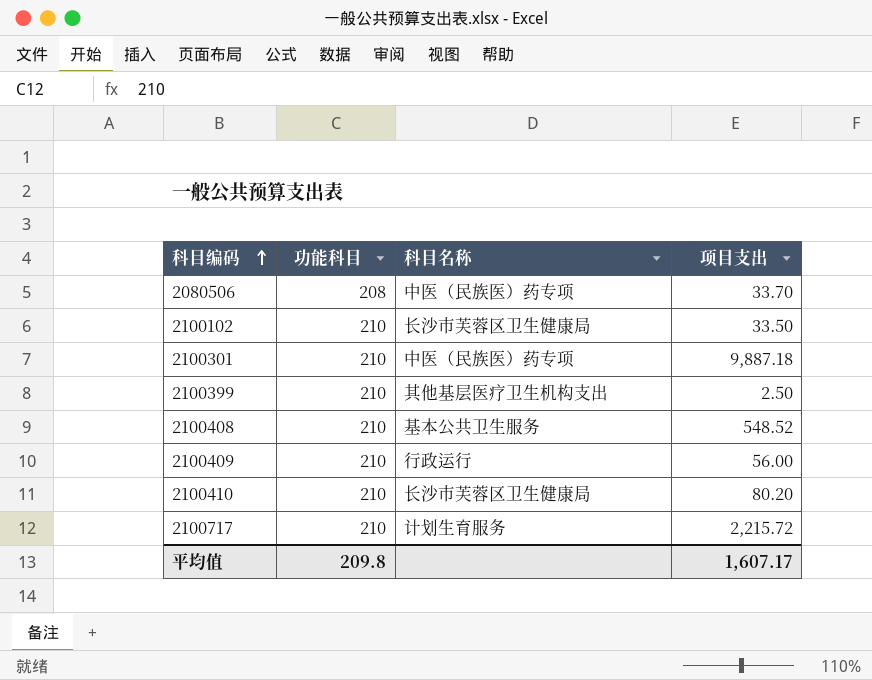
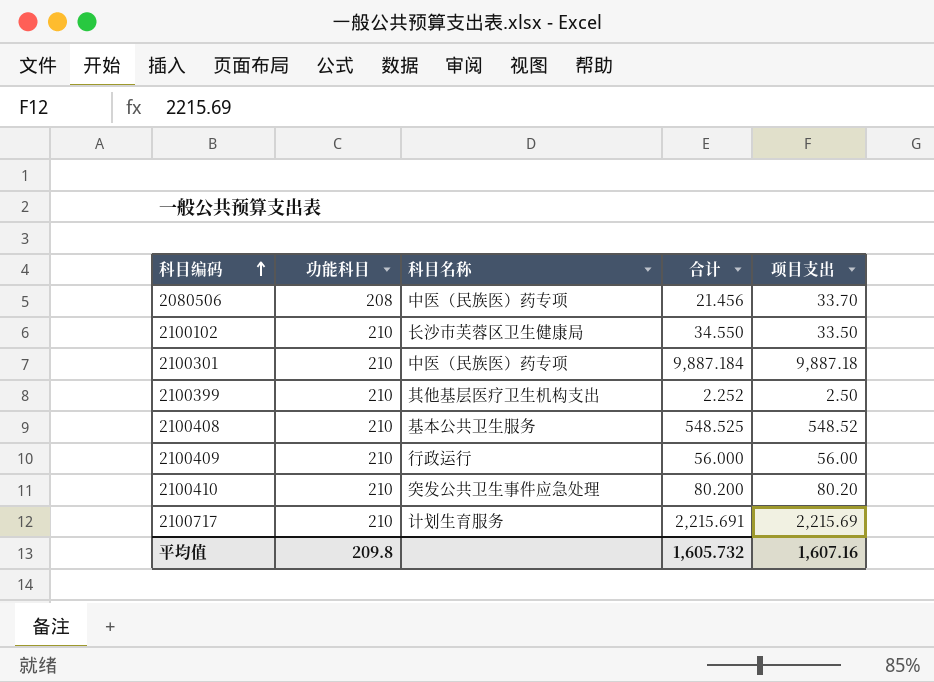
column 合计 | position: none -> 4
2100410 | 科目名称: 长沙市芙蓉区卫生健康局 -> 突发公共卫生事件应急处理
2100717 | 项目支出: 2,215.72 -> 2,215.69
平均值 | 项目支出: 1,607.17 -> 1,607.16

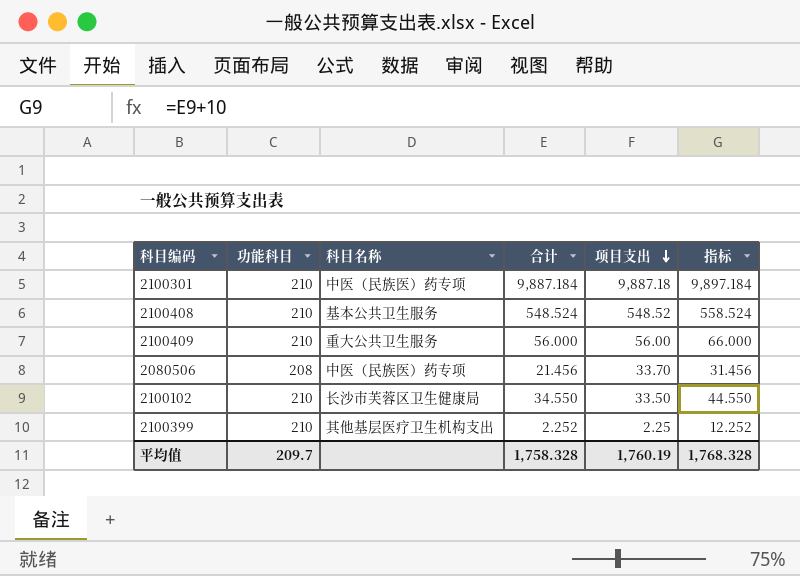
row order: 科目编码 ascending -> 项目支出 descending
column 指标 | formula: none -> [合计] + 10
row 2100410: 210 | 突发公共卫生事件应急处理 | 80.200 | 80.20 -> none
row 2100717: 210 | 计划生育服务 | 2,215.691 | 2,215.69 -> none
2100408 | 合计: 548.525 -> 548.524
2100409 | 科目名称: 行政运行 -> 重大公共卫生服务
2100399 | 项目支出: 2.50 -> 2.25
平均值 | 功能科目: 209.8 -> 209.7
平均值 | 合计: 1,605.732 -> 1,758.328
平均值 | 项目支出: 1,607.16 -> 1,760.19

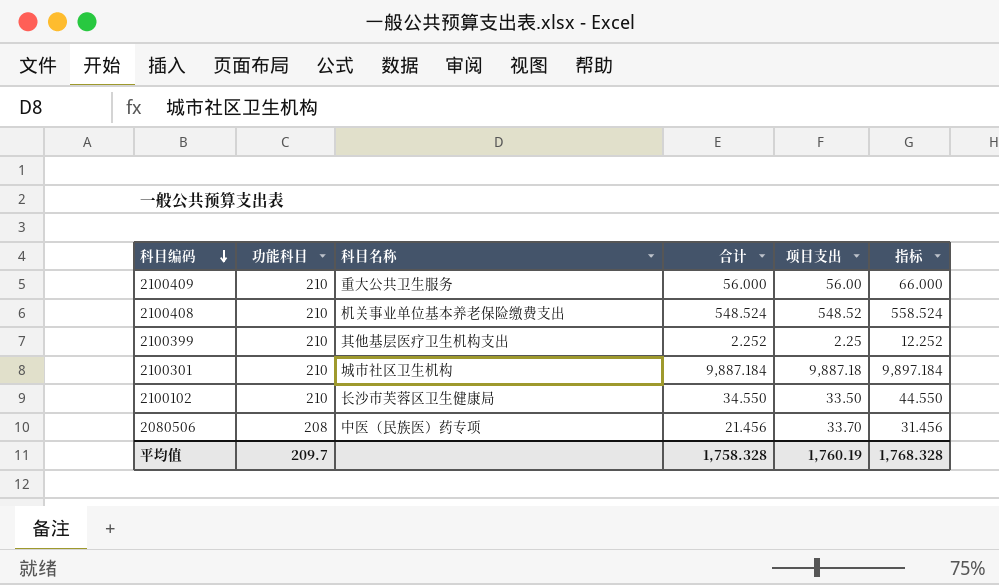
row order: 项目支出 descending -> 科目编码 descending
2100408 | 科目名称: 基本公共卫生服务 -> 机关事业单位基本养老保险缴费支出
2100301 | 科目名称: 中医（民族医）药专项 -> 城市社区卫生机构

